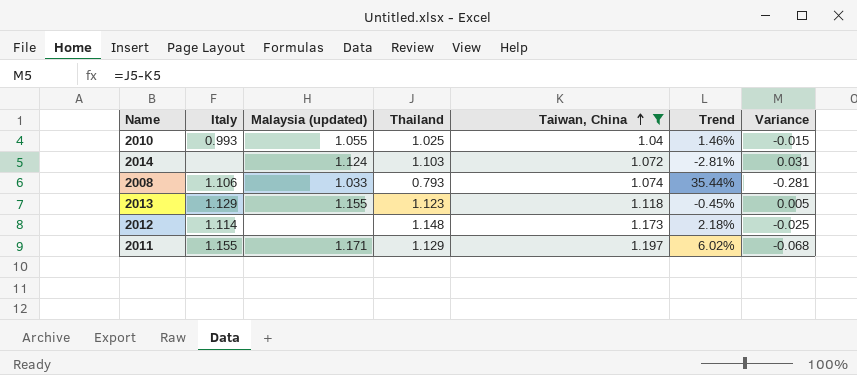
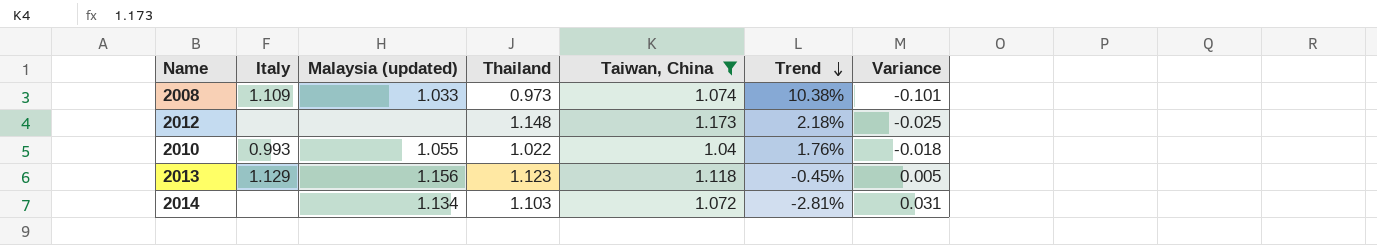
row order: Taiwan, China ascending -> Trend descending
row 2011: 1.155 | 1.171 | 1.129 | 1.197 | 6.02% | -0.068 -> none
2008 | Italy: 1.106 -> 1.109
2008 | Thailand: 0.793 -> 0.973
2008 | Trend: 35.44% -> 10.38%
2008 | Variance: -0.281 -> -0.101
2012 | Italy: 1.114 -> none
2010 | Thailand: 1.025 -> 1.022
2010 | Trend: 1.46% -> 1.76%
2010 | Variance: -0.015 -> -0.018
2013 | Malaysia (updated): 1.155 -> 1.156
2014 | Malaysia (updated): 1.124 -> 1.134

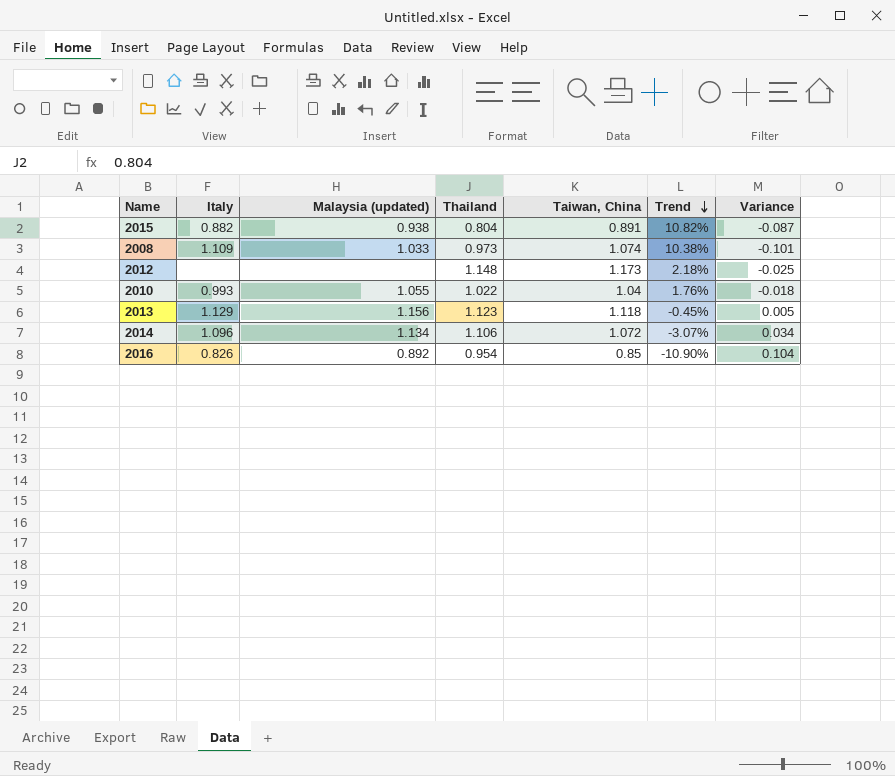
filter: Taiwan, China >= 1.04 -> none
2014 | Italy: none -> 1.096
2014 | Thailand: 1.103 -> 1.106
2014 | Trend: -2.81% -> -3.07%
2014 | Variance: 0.031 -> 0.034

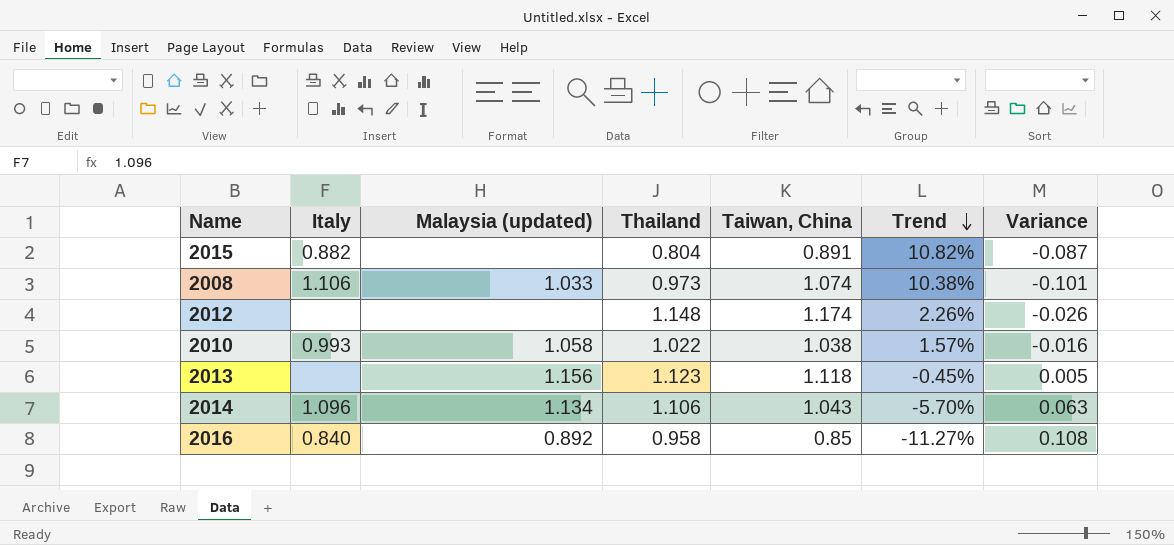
2015 | Malaysia (updated): 0.938 -> none
2008 | Italy: 1.109 -> 1.106
2012 | Taiwan, China: 1.173 -> 1.174
2012 | Trend: 2.18% -> 2.26%
2012 | Variance: -0.025 -> -0.026
2010 | Malaysia (updated): 1.055 -> 1.058
2010 | Taiwan, China: 1.04 -> 1.038
2010 | Trend: 1.76% -> 1.57%
2010 | Variance: -0.018 -> -0.016
2013 | Italy: 1.129 -> none
2014 | Taiwan, China: 1.072 -> 1.043
2014 | Trend: -3.07% -> -5.70%
2014 | Variance: 0.034 -> 0.063
2016 | Italy: 0.826 -> 0.840
2016 | Thailand: 0.954 -> 0.958
2016 | Trend: -10.90% -> -11.27%
2016 | Variance: 0.104 -> 0.108

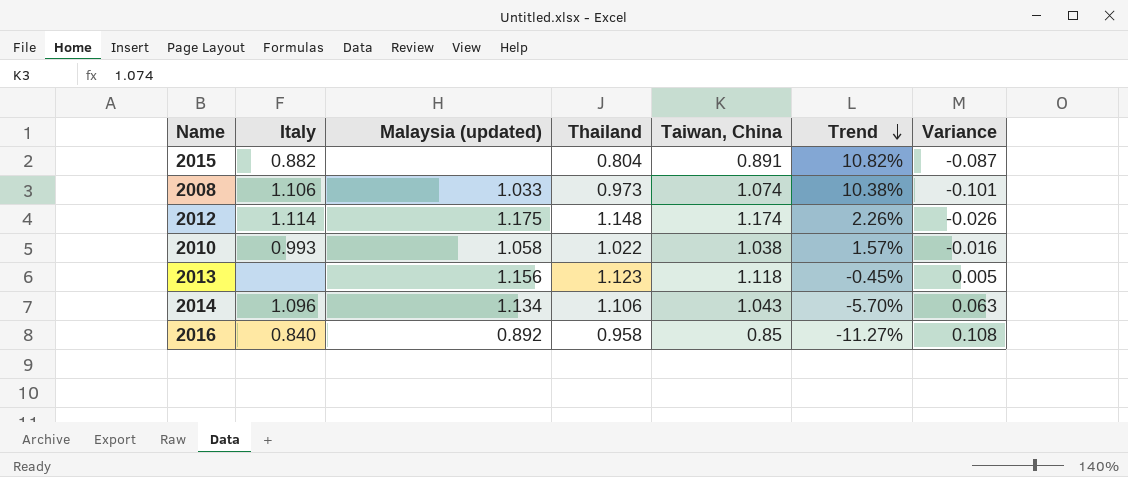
2012 | Italy: none -> 1.114
2012 | Malaysia (updated): none -> 1.175

